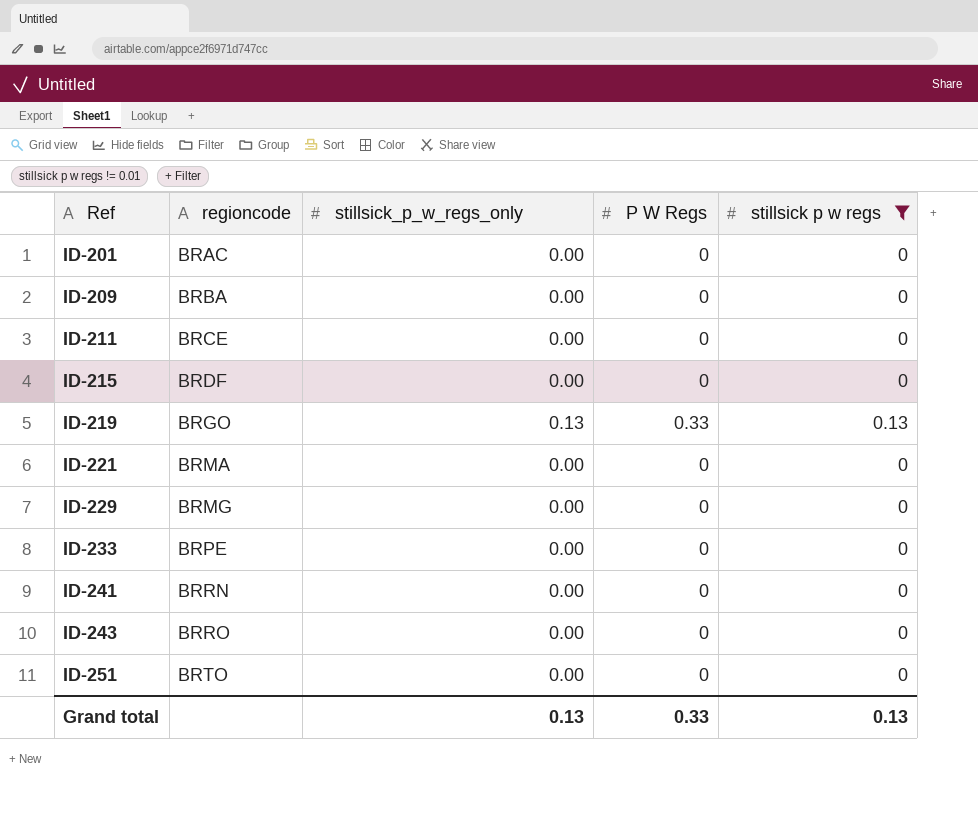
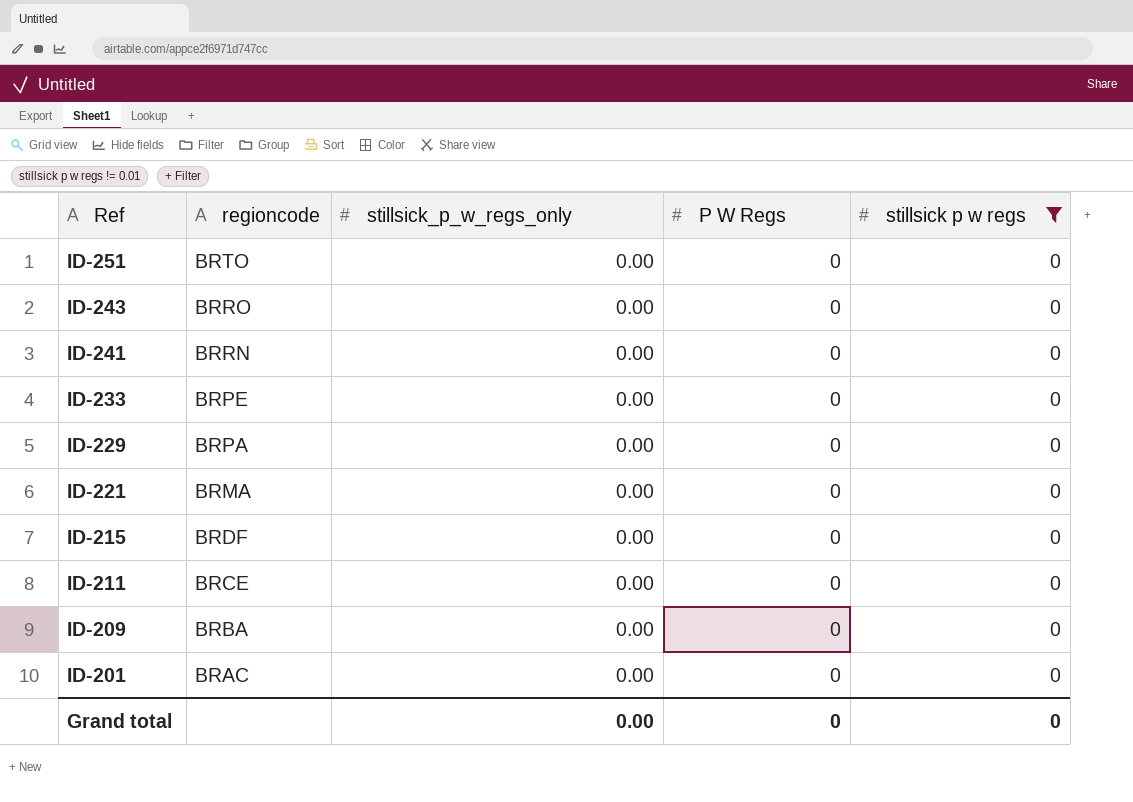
row order: Ref ascending -> Ref descending
row ID-219: BRGO | 0.13 | 0.33 | 0.13 -> none
ID-229 | regioncode: BRMG -> BRPA
Grand total | stillsick_p_w_regs_only: 0.13 -> 0.00
Grand total | P W Regs: 0.33 -> 0
Grand total | stillsick p w regs: 0.13 -> 0

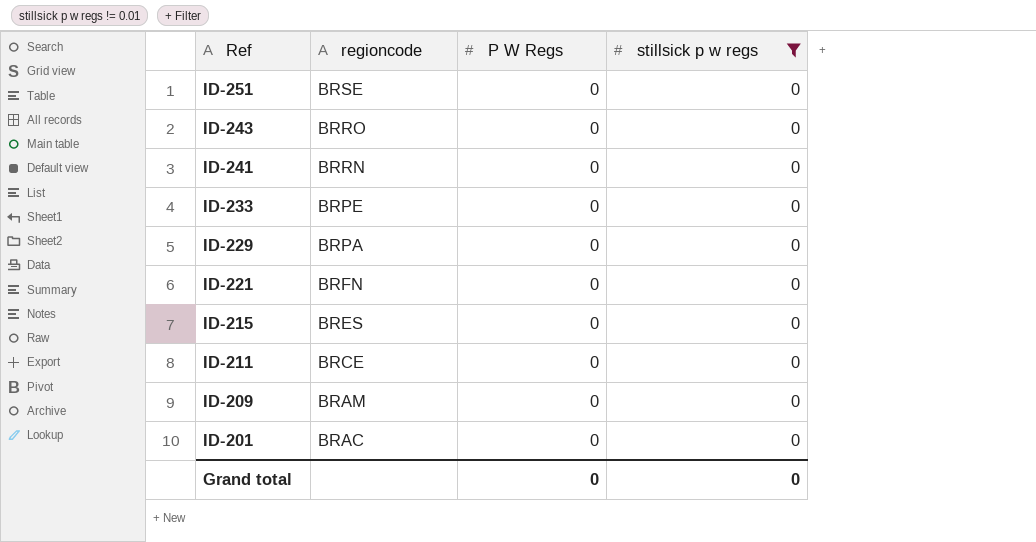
column stillsick_p_w_regs_only | position: 3 -> none
ID-251 | regioncode: BRTO -> BRSE
ID-221 | regioncode: BRMA -> BRFN
ID-215 | regioncode: BRDF -> BRES
ID-209 | regioncode: BRBA -> BRAM

